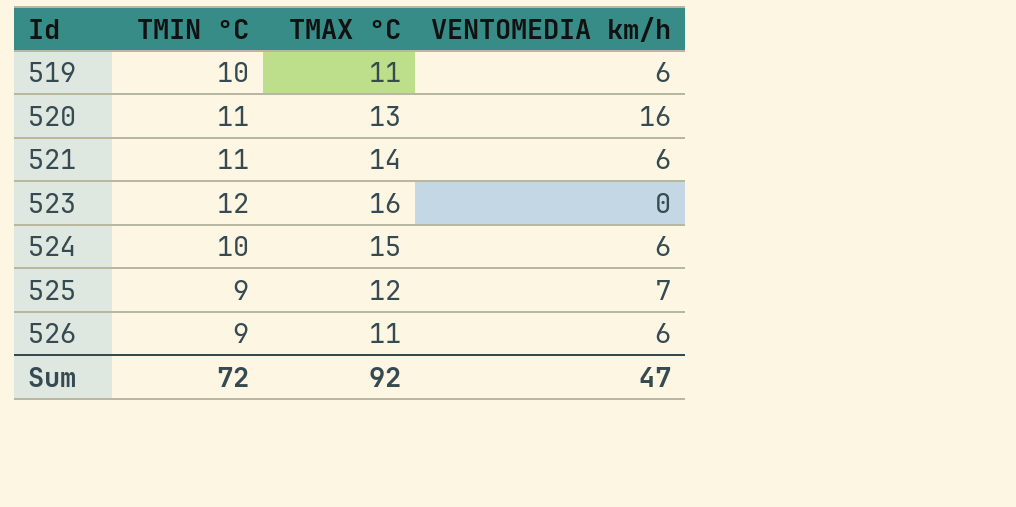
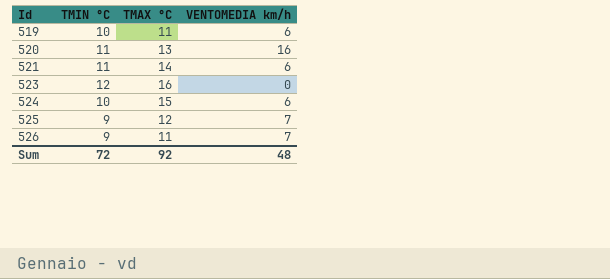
526 | VENTOMEDIA km/h: 6 -> 7
Sum | VENTOMEDIA km/h: 47 -> 48

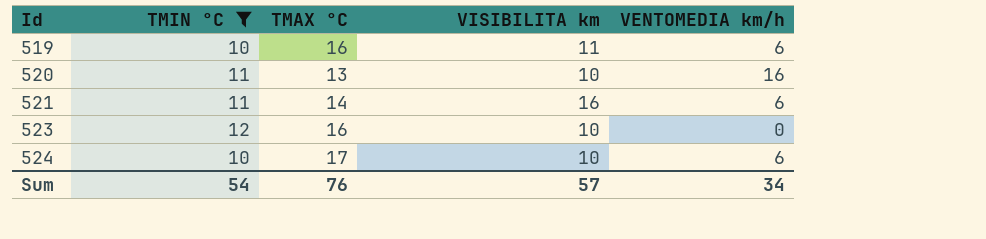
filter: none -> TMIN °C != 9
column VISIBILITA km | position: none -> 4
519 | TMAX °C: 11 -> 16
524 | TMAX °C: 15 -> 17
Sum | TMIN °C: 72 -> 54
Sum | TMAX °C: 92 -> 76
Sum | VENTOMEDIA km/h: 48 -> 34

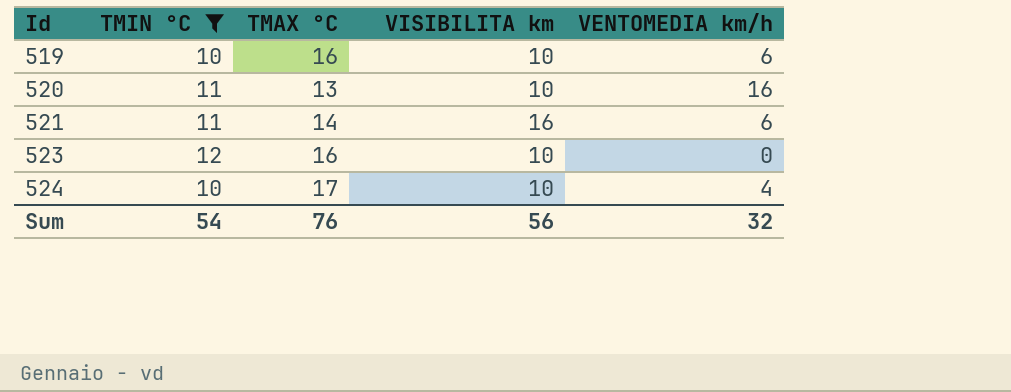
519 | VISIBILITA km: 11 -> 10
524 | VENTOMEDIA km/h: 6 -> 4
Sum | VISIBILITA km: 57 -> 56
Sum | VENTOMEDIA km/h: 34 -> 32

